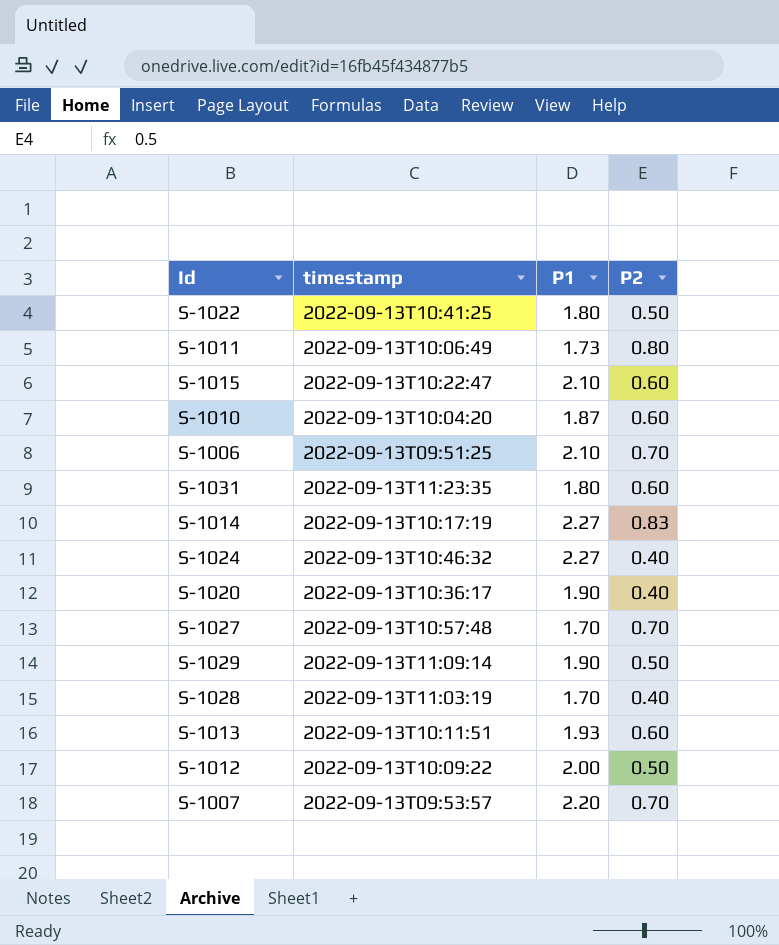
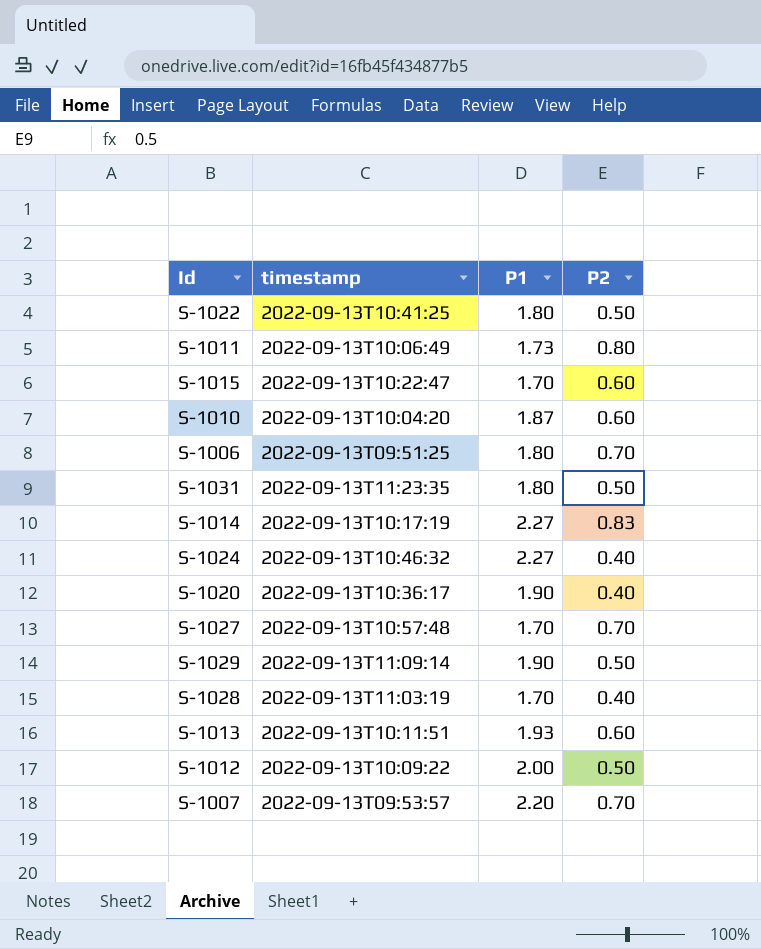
S-1015 | P1: 2.10 -> 1.70
S-1006 | P1: 2.10 -> 1.80
S-1031 | P2: 0.60 -> 0.50

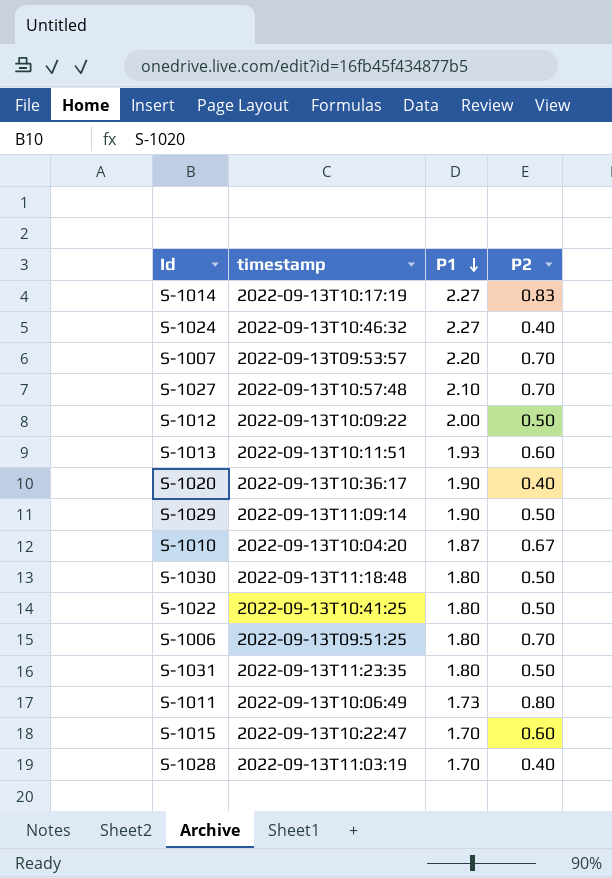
row order: none -> P1 descending
S-1027 | P1: 1.70 -> 2.10
S-1010 | P2: 0.60 -> 0.67
row S-1030: none -> 2022-09-13T11:18:48 | 1.80 | 0.50

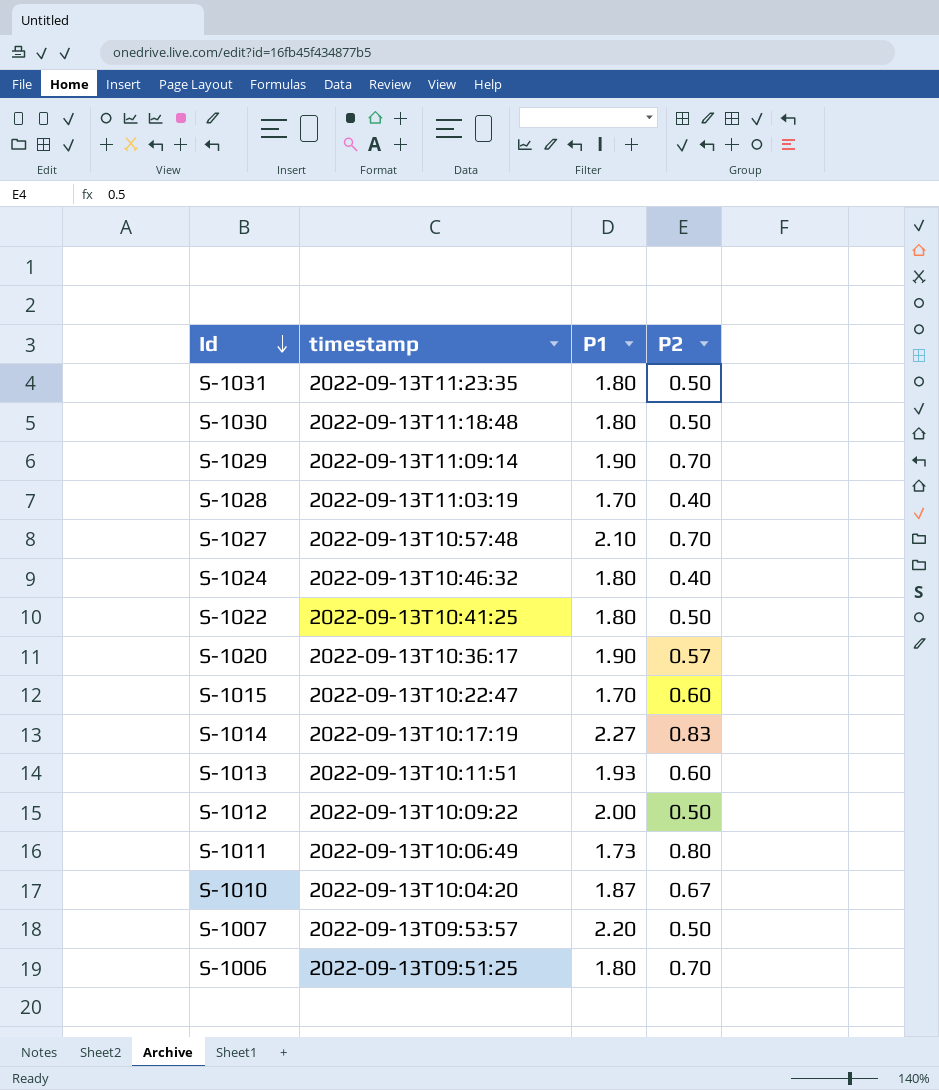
row order: P1 descending -> Id descending
S-1029 | P2: 0.50 -> 0.70
S-1024 | P1: 2.27 -> 1.80
S-1020 | P2: 0.40 -> 0.57
S-1007 | P2: 0.70 -> 0.50

